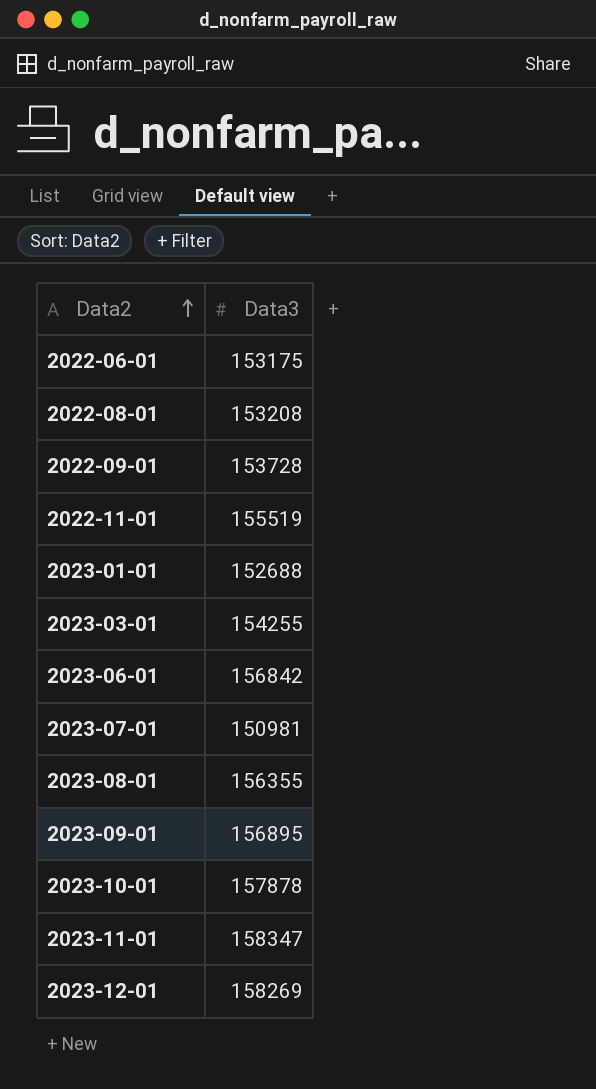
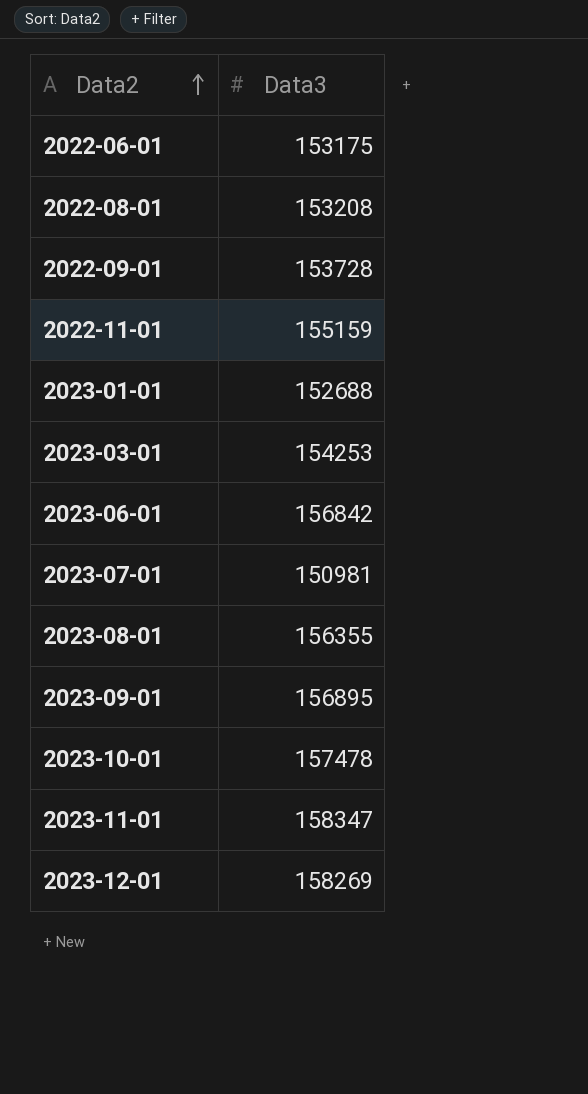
2022-11-01 | Data3: 155519 -> 155159
2023-03-01 | Data3: 154255 -> 154253
2023-10-01 | Data3: 157878 -> 157478

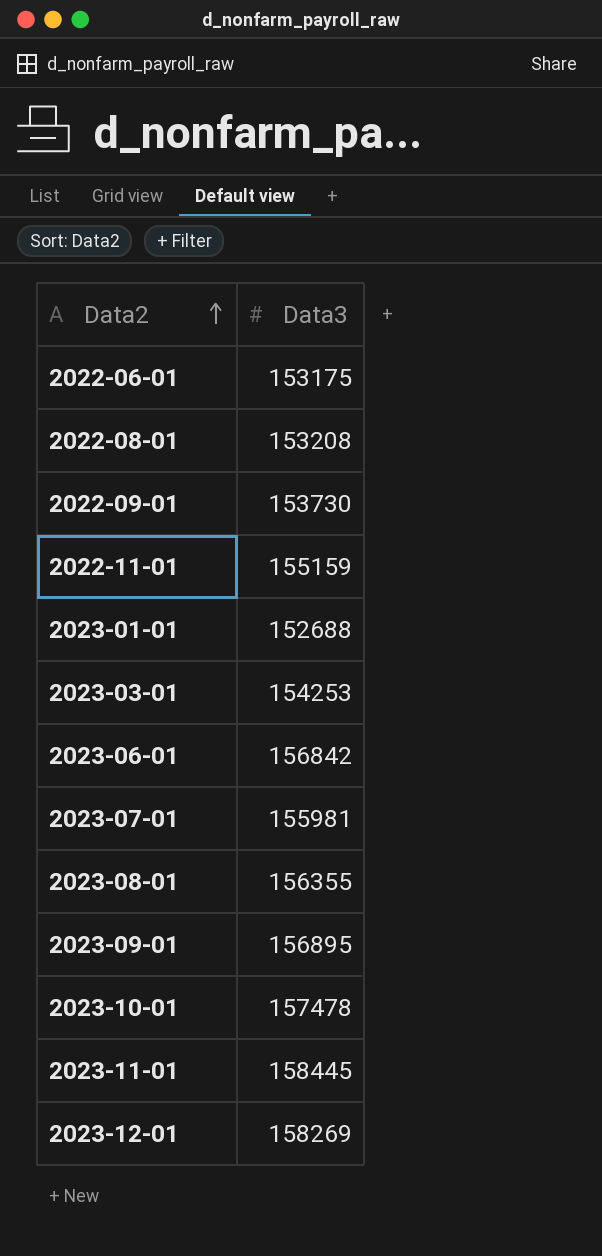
2022-09-01 | Data3: 153728 -> 153730
2023-07-01 | Data3: 150981 -> 155981
2023-11-01 | Data3: 158347 -> 158445

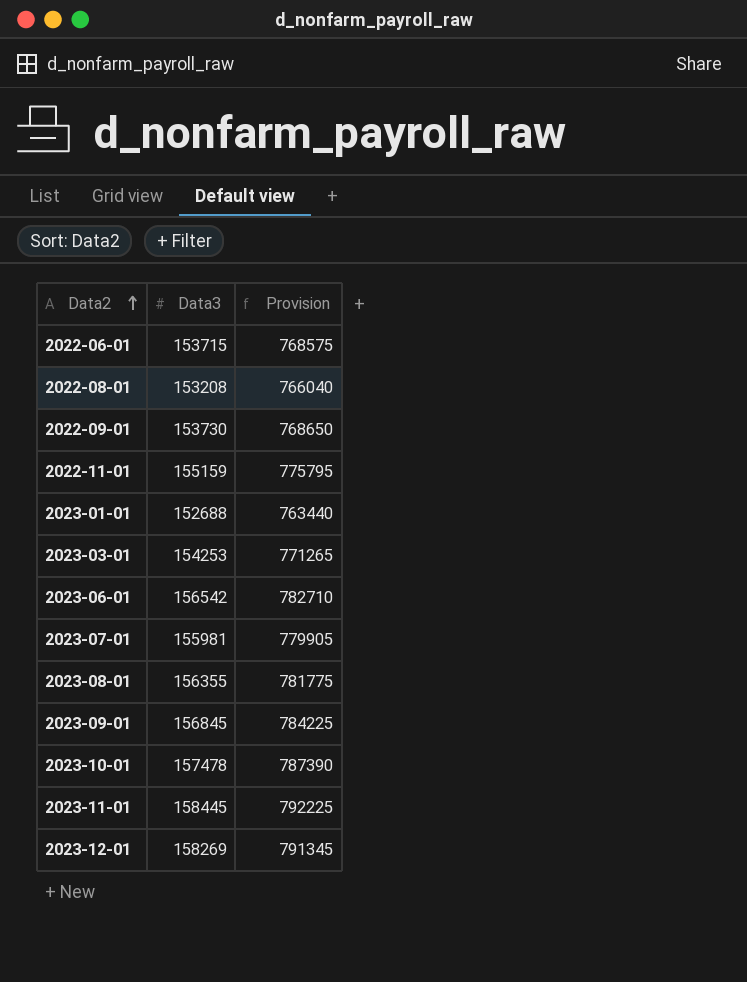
column Provision | formula: none -> [Data3] * 5
2022-06-01 | Data3: 153175 -> 153715
2023-06-01 | Data3: 156842 -> 156542
2023-09-01 | Data3: 156895 -> 156845

